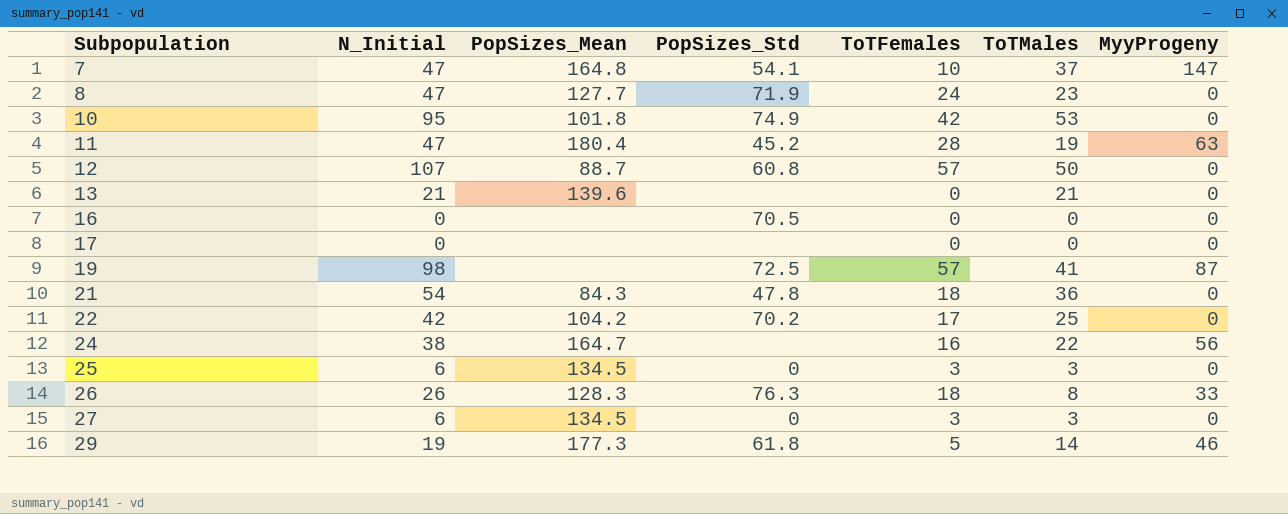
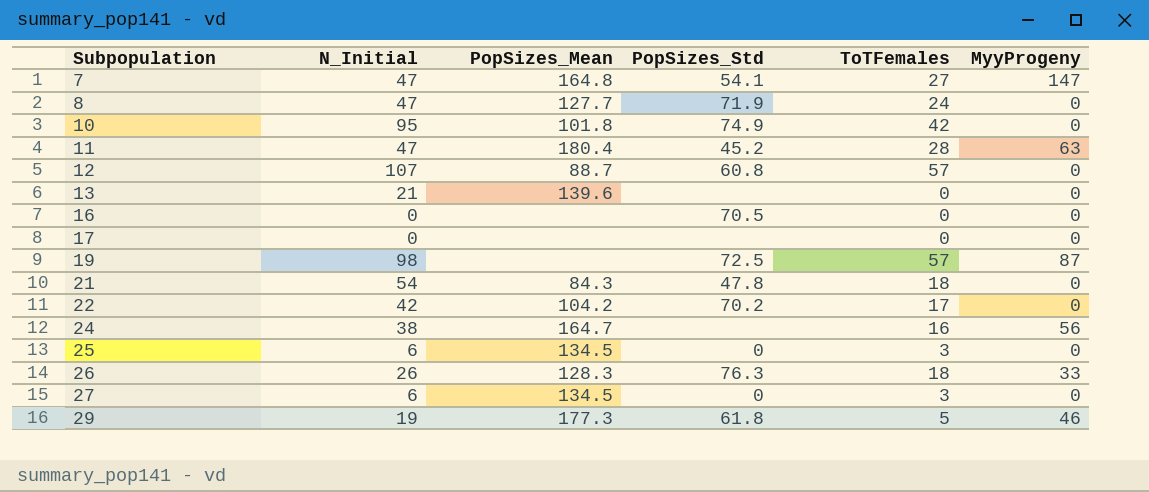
column ToTMales | formula: [N_Initial] - [ToTFemales] -> none
7 | ToTFemales: 10 -> 27

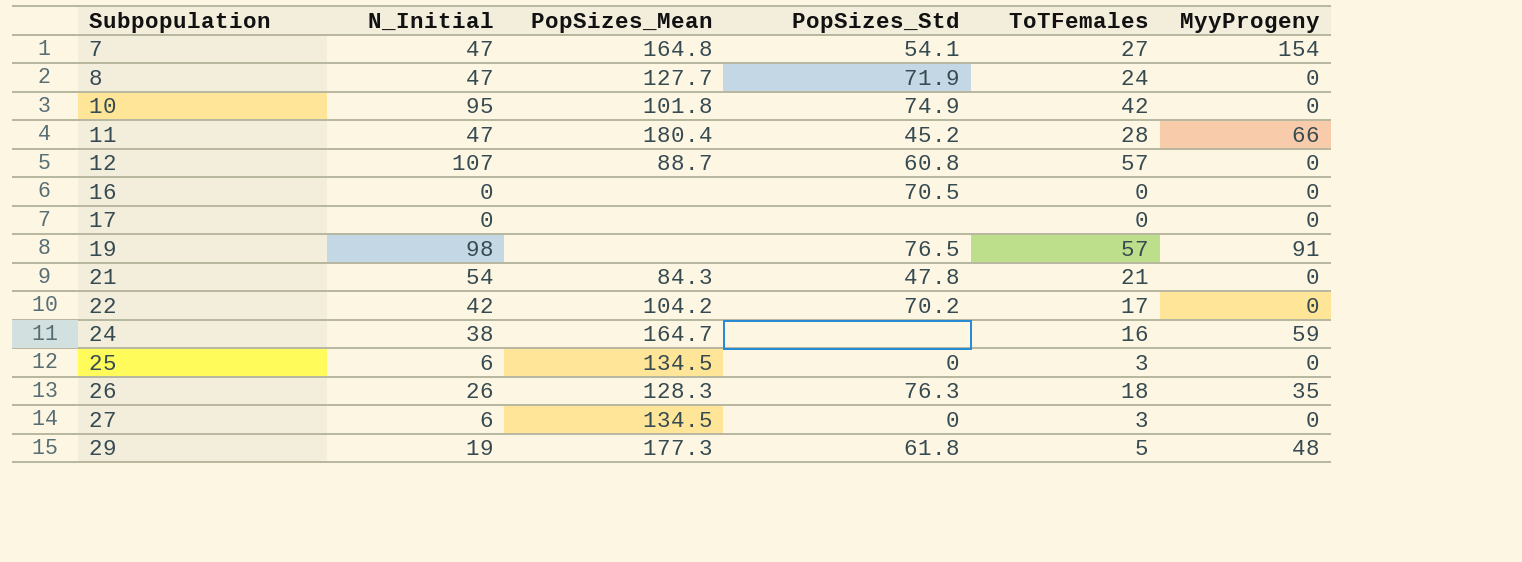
row 13: 21 | 139.6 | none | 0 | 0 -> none
7 | MyyProgeny: 147 -> 154
11 | MyyProgeny: 63 -> 66
19 | PopSizes_Std: 72.5 -> 76.5
19 | MyyProgeny: 87 -> 91
21 | ToTFemales: 18 -> 21
24 | MyyProgeny: 56 -> 59
26 | MyyProgeny: 33 -> 35
29 | MyyProgeny: 46 -> 48

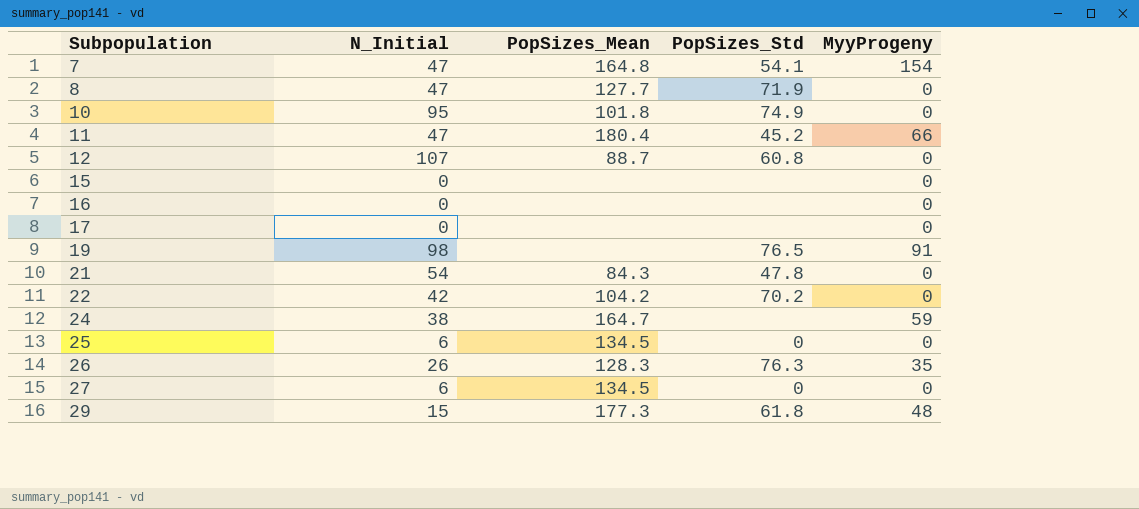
column ToTFemales | position: 5 -> none
row 15: none -> 0 | none | none | 0
16 | PopSizes_Std: 70.5 -> none
29 | N_Initial: 19 -> 15

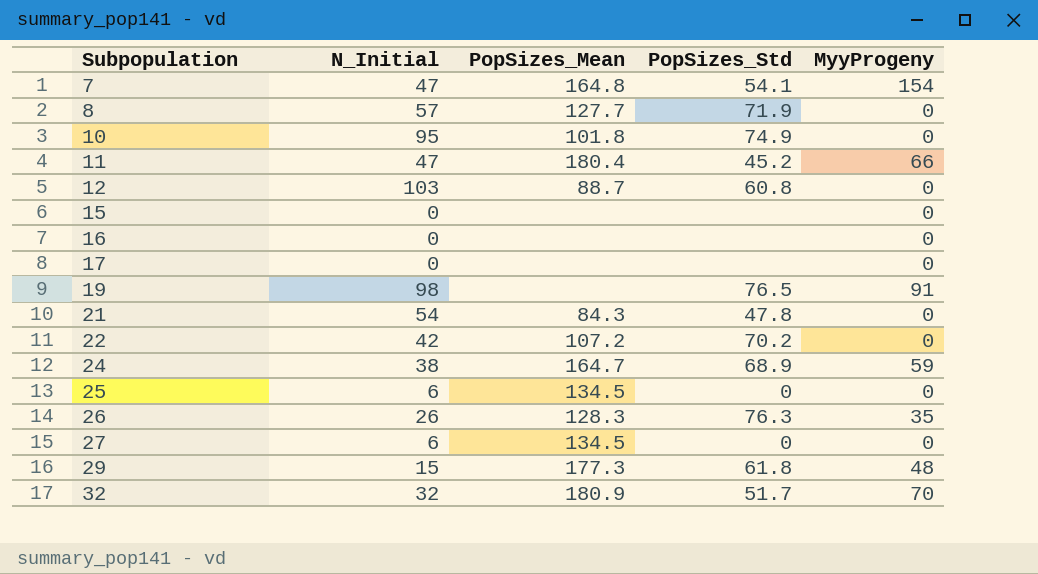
8 | N_Initial: 47 -> 57
12 | N_Initial: 107 -> 103
22 | PopSizes_Mean: 104.2 -> 107.2
24 | PopSizes_Std: none -> 68.9
row 32: none -> 32 | 180.9 | 51.7 | 70

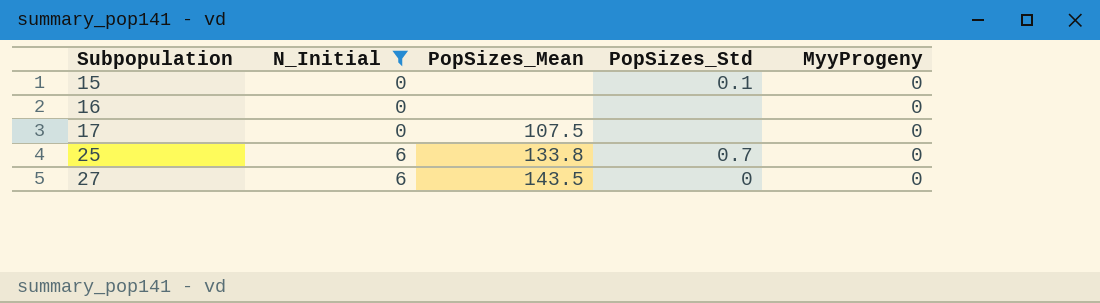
filter: none -> N_Initial <= 6
15 | PopSizes_Std: none -> 0.1
17 | PopSizes_Mean: none -> 107.5
25 | PopSizes_Mean: 134.5 -> 133.8
25 | PopSizes_Std: 0 -> 0.7
27 | PopSizes_Mean: 134.5 -> 143.5

